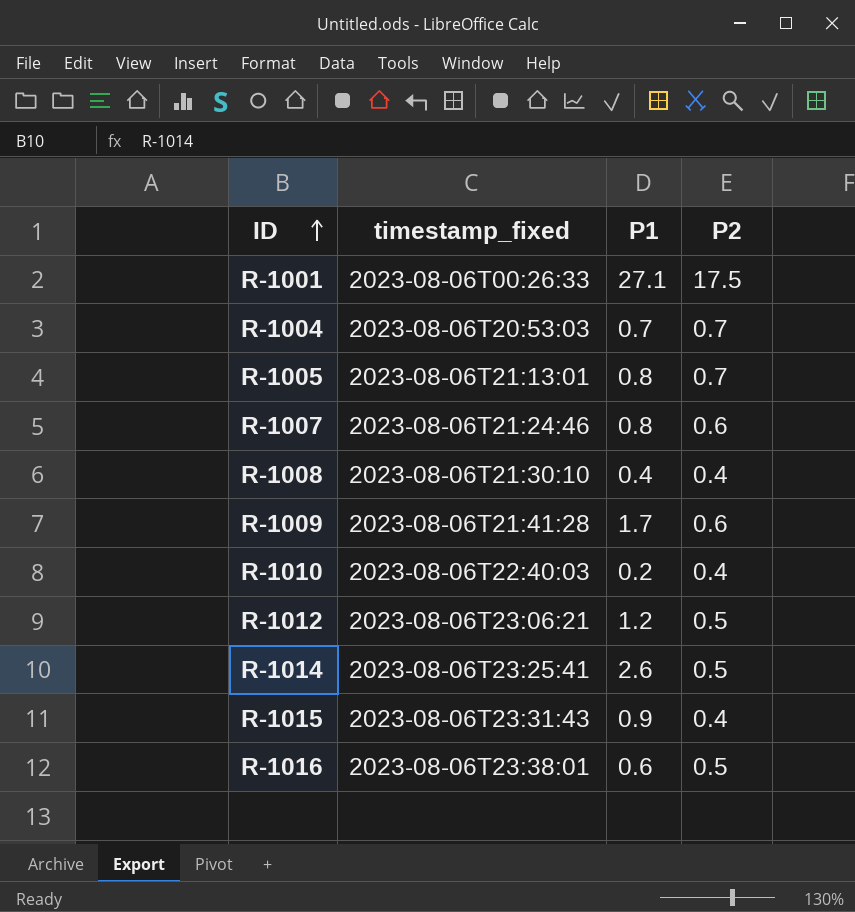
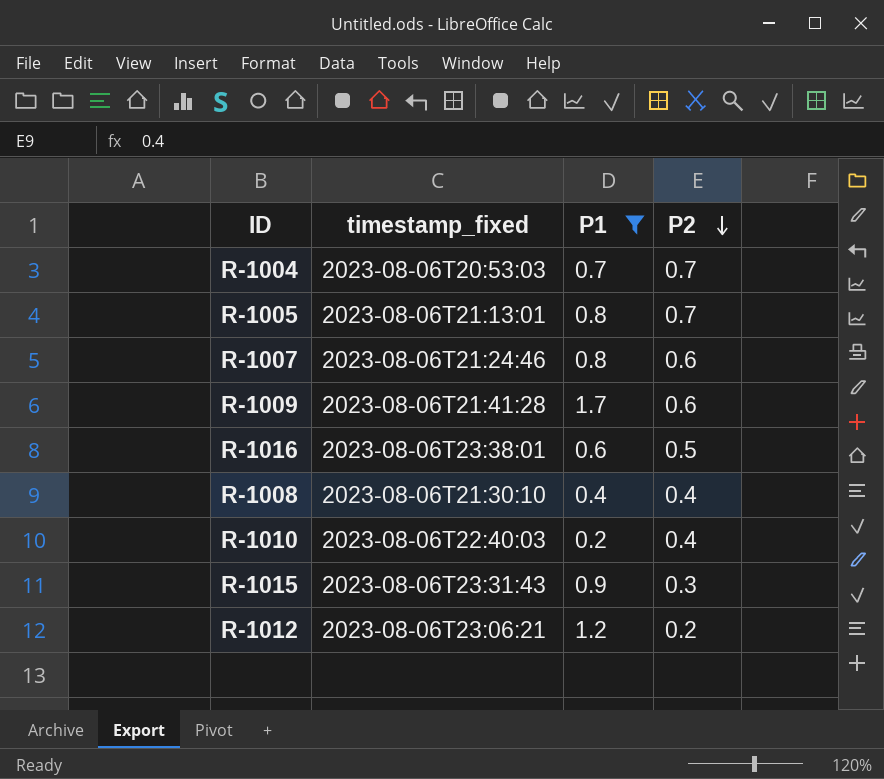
filter: none -> P1 <= 1.7
row order: ID ascending -> P2 descending
R-1015 | P2: 0.4 -> 0.3
R-1012 | P2: 0.5 -> 0.2

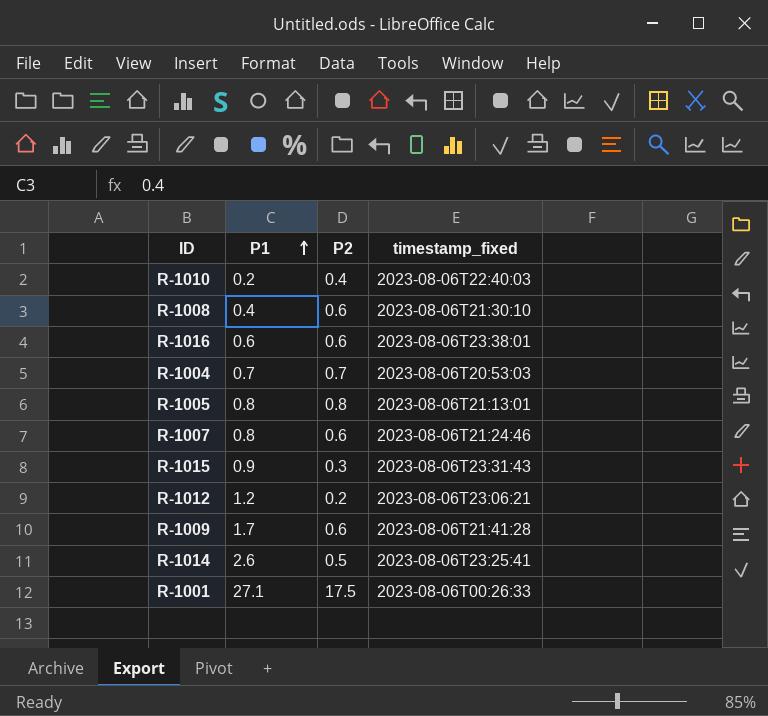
filter: P1 <= 1.7 -> none
row order: P2 descending -> P1 ascending
column timestamp_fixed | position: 2 -> 4
R-1008 | P2: 0.4 -> 0.6
R-1016 | P2: 0.5 -> 0.6
R-1005 | P2: 0.7 -> 0.8

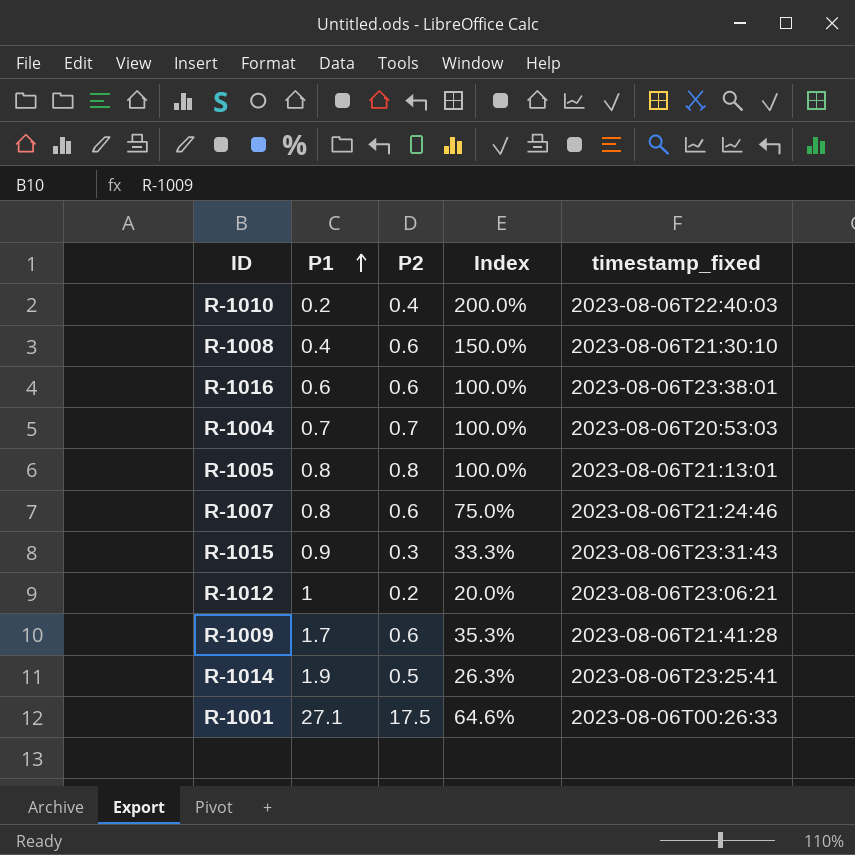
column Index | formula: none -> [P2] / [P1]
R-1012 | P1: 1.2 -> 1
R-1014 | P1: 2.6 -> 1.9

